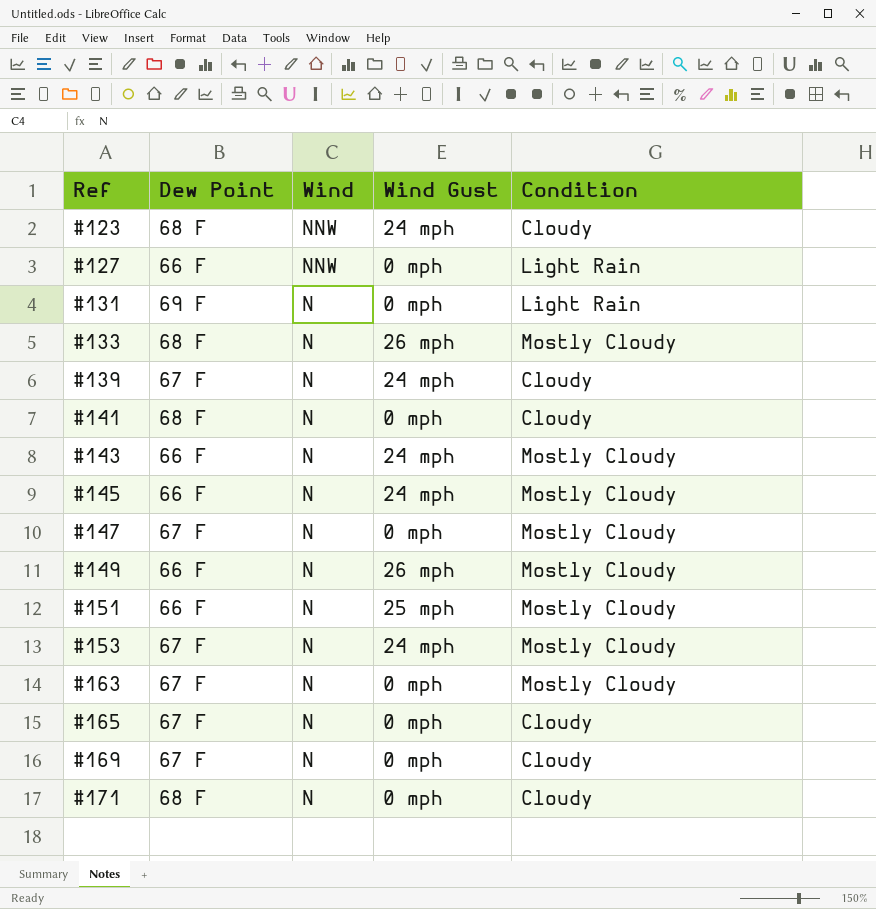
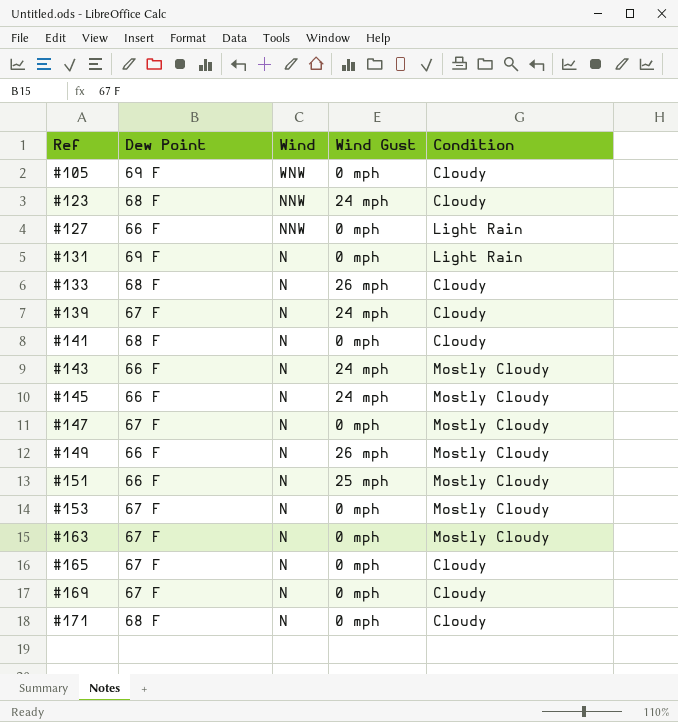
row #105: none -> 69 F | WNW | 0 mph | Cloudy
#133 | Condition: Mostly Cloudy -> Cloudy
#153 | Wind Gust: 24 mph -> 0 mph

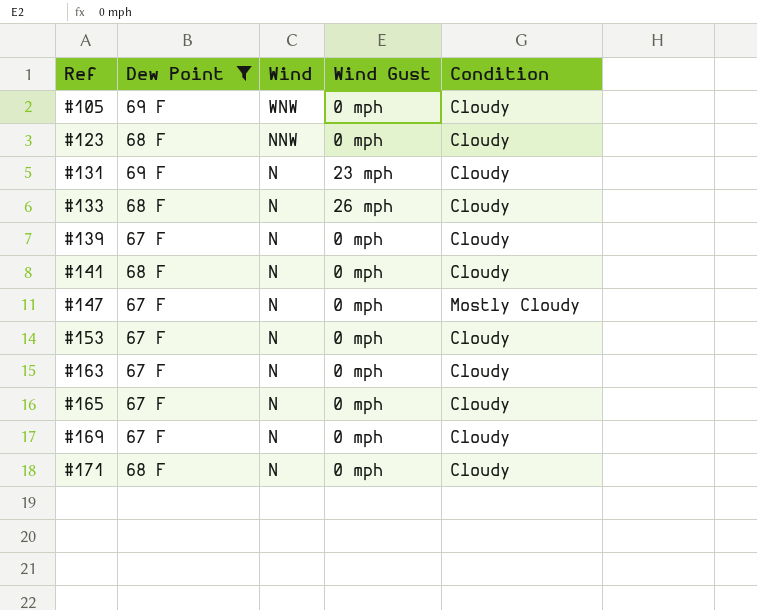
filter: none -> Dew Point != 66 F
#123 | Wind Gust: 24 mph -> 0 mph
#131 | Wind Gust: 0 mph -> 23 mph
#131 | Condition: Light Rain -> Cloudy
#139 | Wind Gust: 24 mph -> 0 mph
#153 | Condition: Mostly Cloudy -> Cloudy
#163 | Condition: Mostly Cloudy -> Cloudy

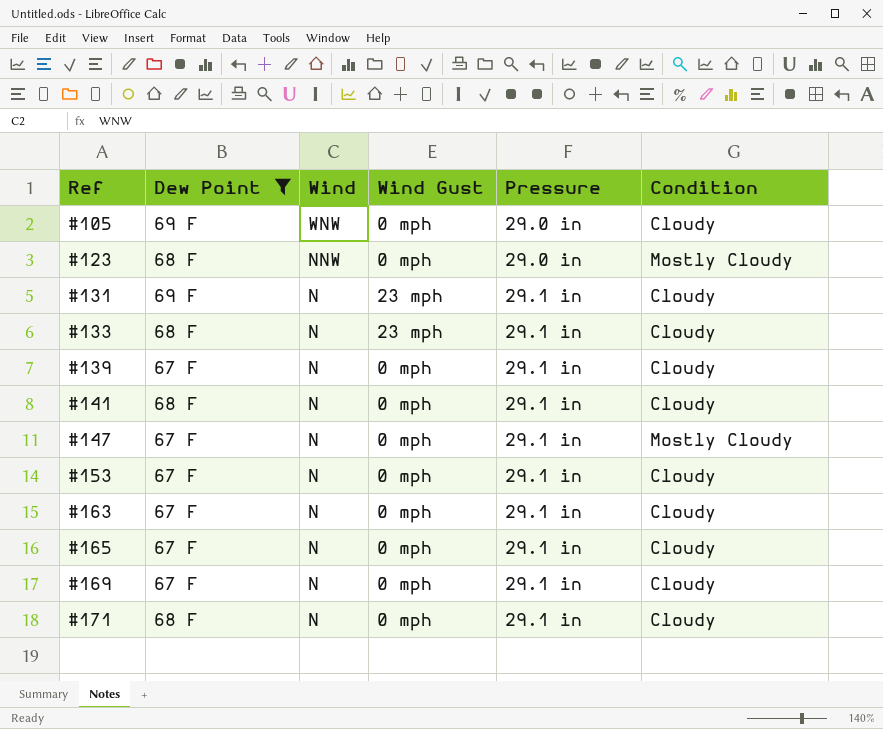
column Pressure | position: none -> 5
#123 | Condition: Cloudy -> Mostly Cloudy
#133 | Wind Gust: 26 mph -> 23 mph

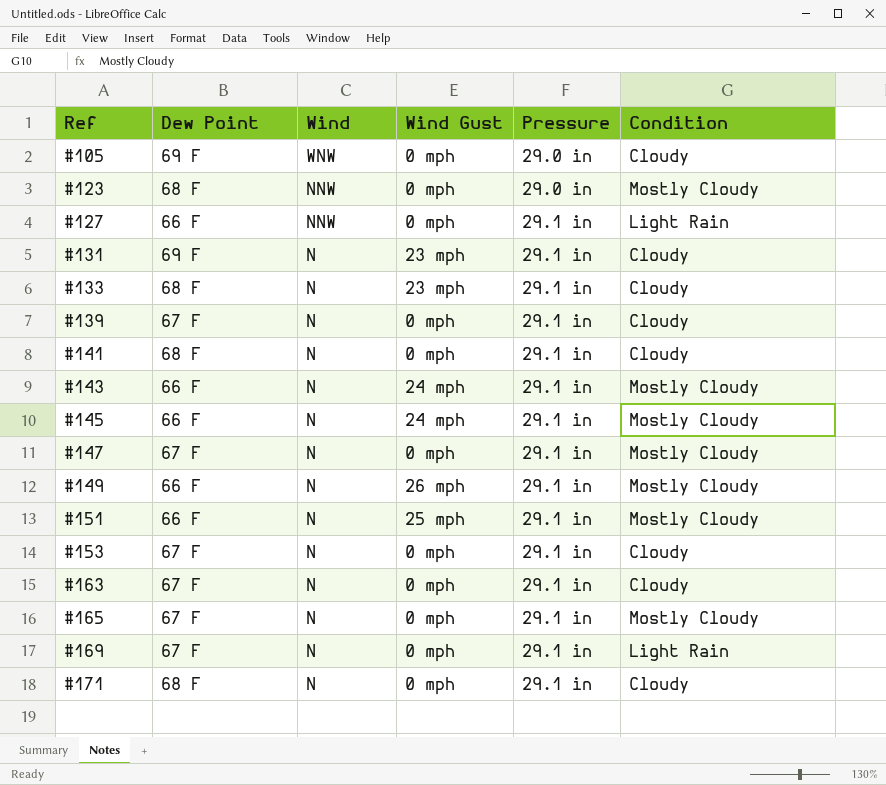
filter: Dew Point != 66 F -> none
#165 | Condition: Cloudy -> Mostly Cloudy
#169 | Condition: Cloudy -> Light Rain

